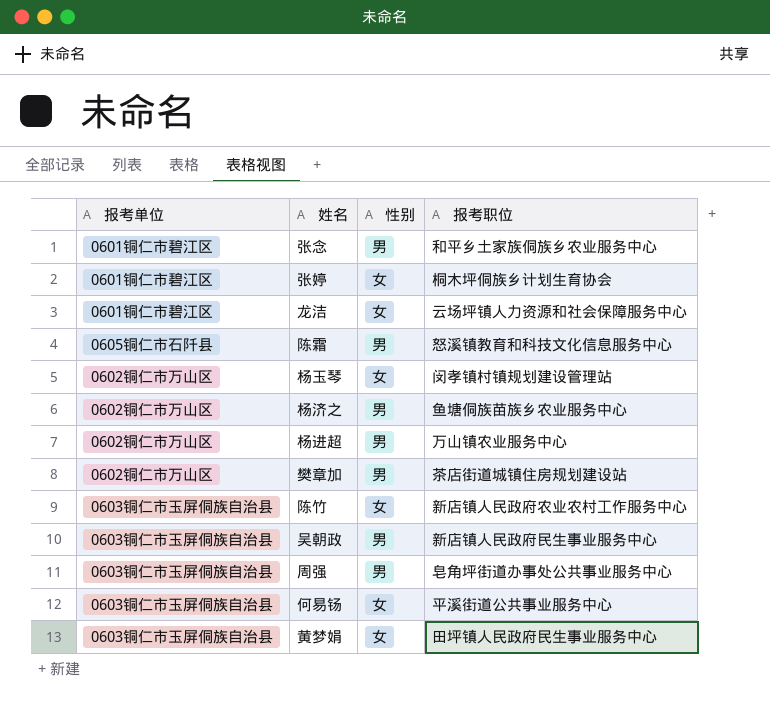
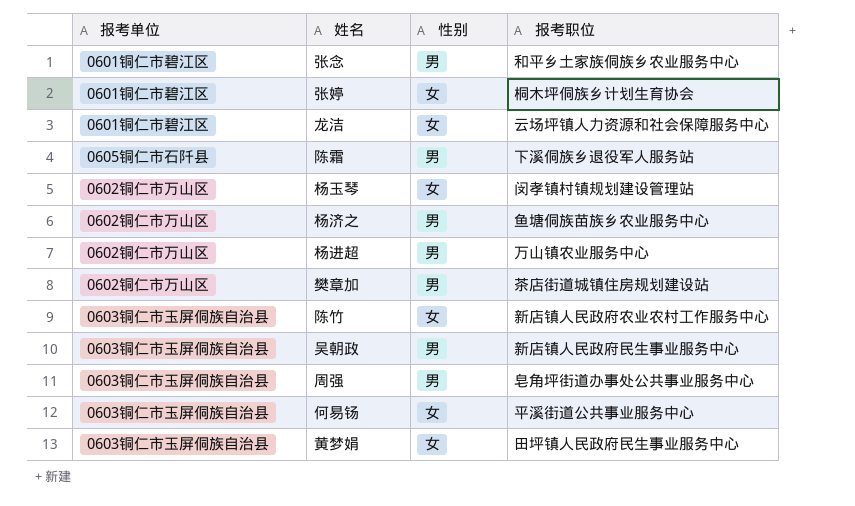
陈霜 | 报考职位: 怒溪镇教育和科技文化信息服务中心 -> 下溪侗族乡退役军人服务站

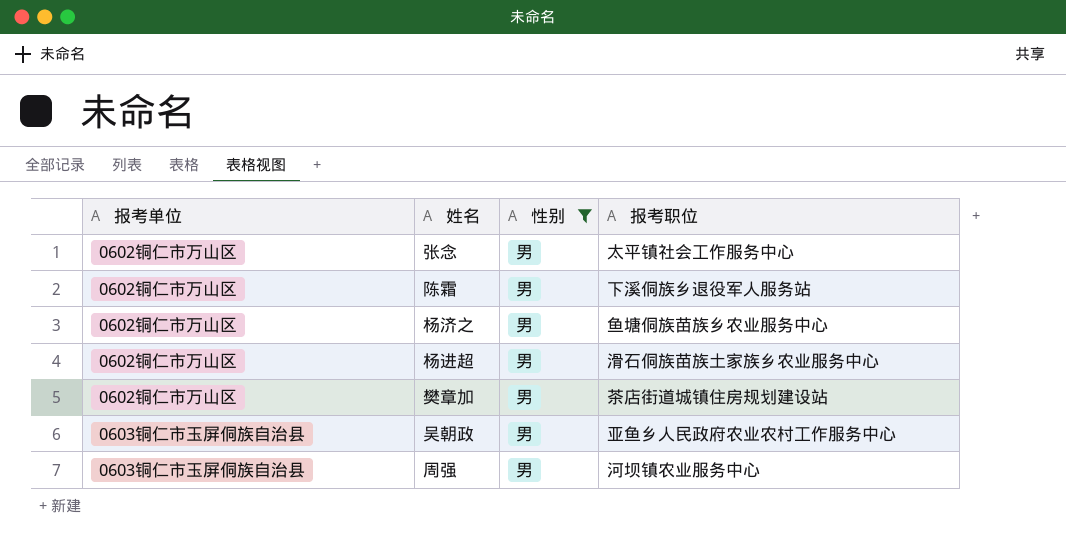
filter: none -> 性别 = 男
张念 | 报考单位: 0601铜仁市碧江区 -> 0602铜仁市万山区
张念 | 报考职位: 和平乡土家族侗族乡农业服务中心 -> 太平镇社会工作服务中心
陈霜 | 报考单位: 0605铜仁市石阡县 -> 0602铜仁市万山区
杨进超 | 报考职位: 万山镇农业服务中心 -> 滑石侗族苗族土家族乡农业服务中心
吴朝政 | 报考职位: 新店镇人民政府民生事业服务中心 -> 亚鱼乡人民政府农业农村工作服务中心
周强 | 报考职位: 皂角坪街道办事处公共事业服务中心 -> 河坝镇农业服务中心

